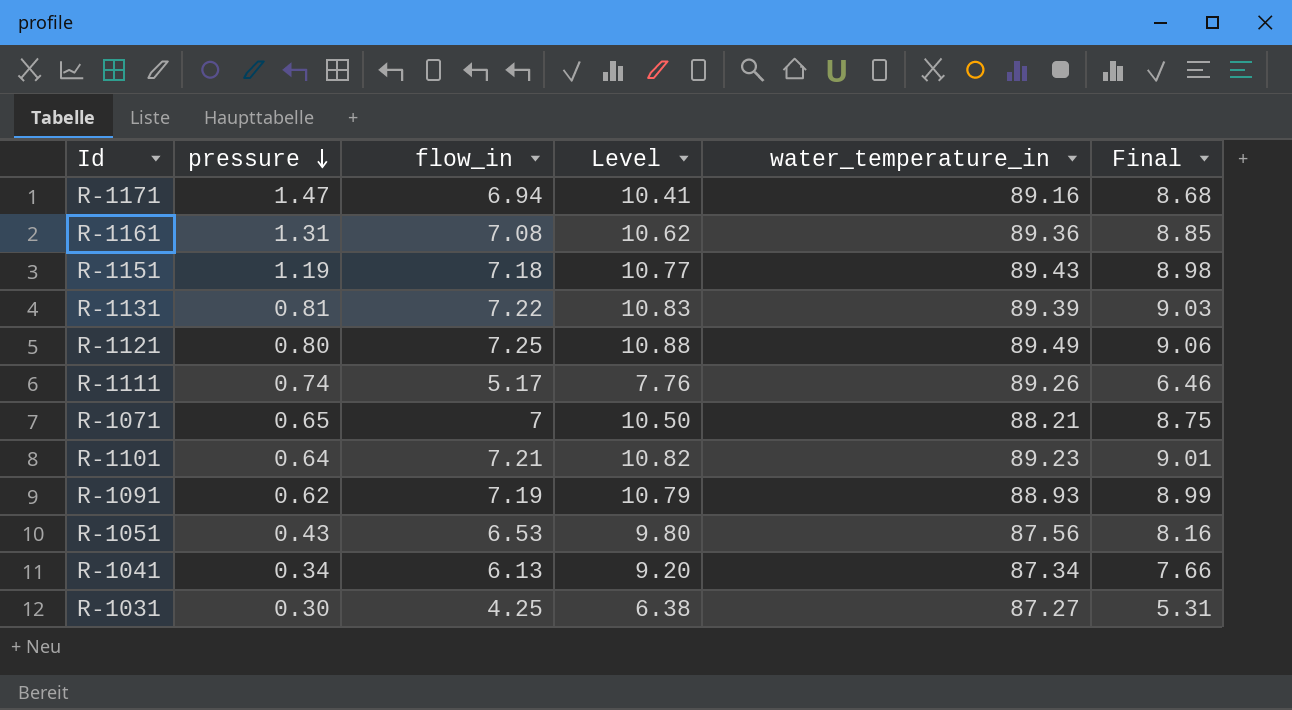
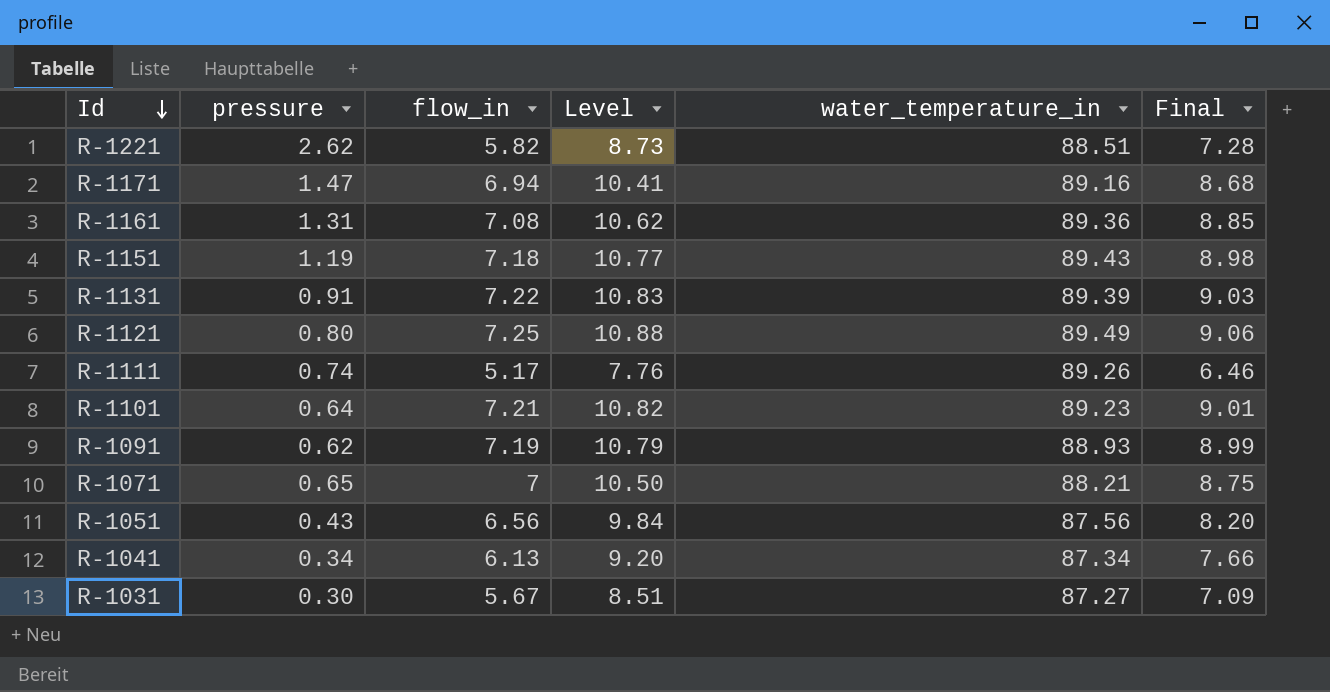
row order: pressure descending -> Id descending
row R-1221: none -> 2.62 | 5.82 | 8.73 | 88.51 | 7.28
R-1131 | pressure: 0.81 -> 0.91
R-1051 | flow_in: 6.53 -> 6.56
R-1051 | Level: 9.80 -> 9.84
R-1051 | Final: 8.16 -> 8.20
R-1031 | flow_in: 4.25 -> 5.67
R-1031 | Level: 6.38 -> 8.51
R-1031 | Final: 5.31 -> 7.09

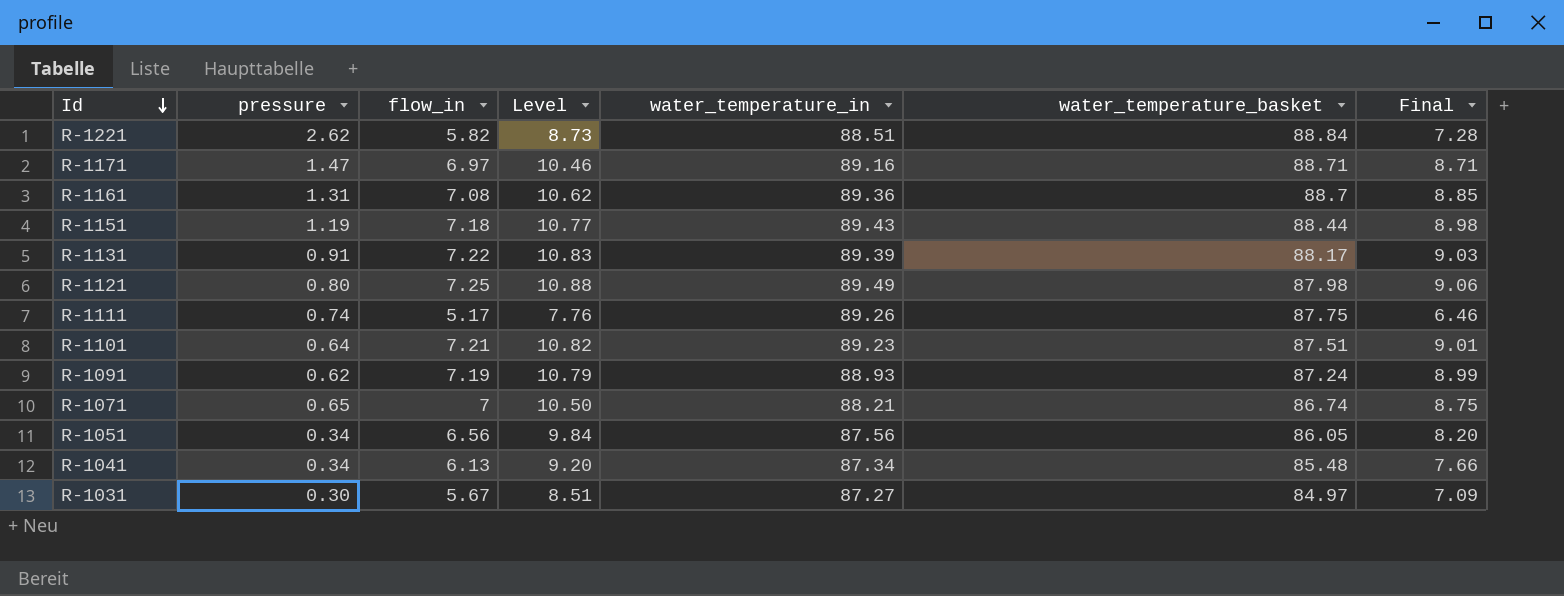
column water_temperature_basket | position: none -> 6
R-1171 | flow_in: 6.94 -> 6.97
R-1171 | Level: 10.41 -> 10.46
R-1171 | Final: 8.68 -> 8.71
R-1051 | pressure: 0.43 -> 0.34

